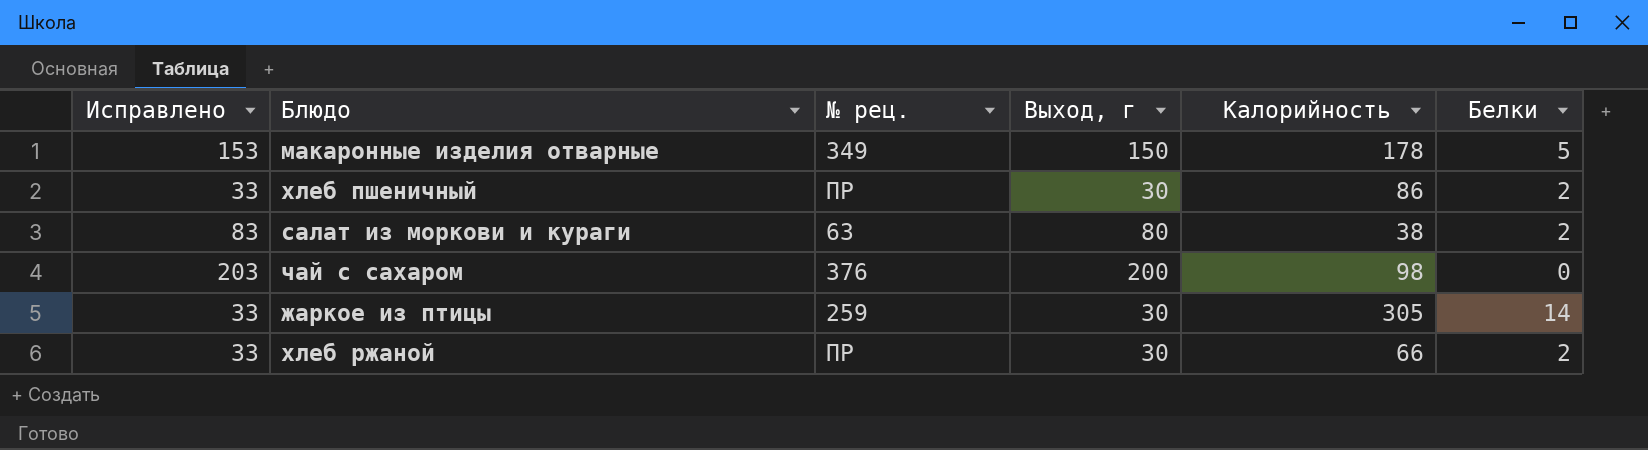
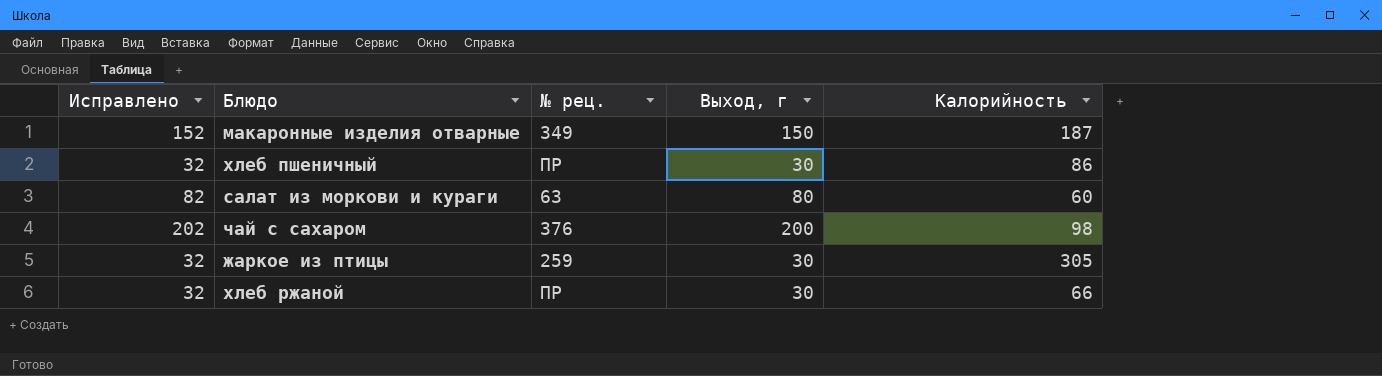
column Белки | position: 6 -> none
column Исправлено | formula: [Выход, г] + 3 -> [Выход, г] + 2
макаронные изделия отварные | Калорийность: 178 -> 187
салат из моркови и кураги | Калорийность: 38 -> 60

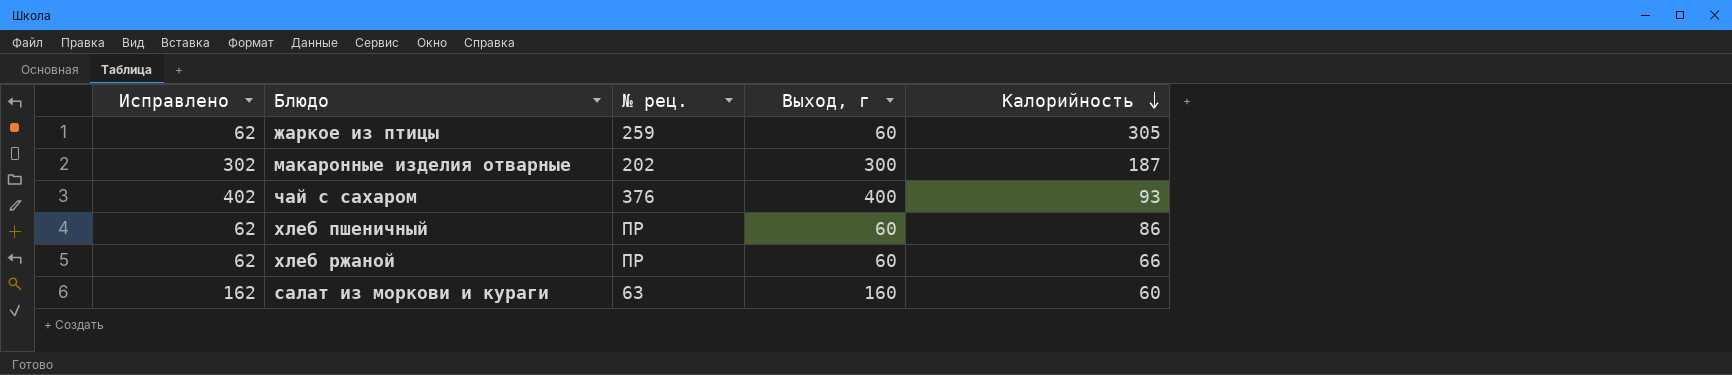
row order: none -> Калорийность descending
жаркое из птицы | Исправлено: 32 -> 62
жаркое из птицы | Выход, г: 30 -> 60
макаронные изделия отварные | Исправлено: 152 -> 302
макаронные изделия отварные | № рец.: 349 -> 202
макаронные изделия отварные | Выход, г: 150 -> 300
чай с сахаром | Исправлено: 202 -> 402
чай с сахаром | Выход, г: 200 -> 400
чай с сахаром | Калорийность: 98 -> 93
хлеб пшеничный | Исправлено: 32 -> 62
хлеб пшеничный | Выход, г: 30 -> 60
хлеб ржаной | Исправлено: 32 -> 62
хлеб ржаной | Выход, г: 30 -> 60
салат из моркови и кураги | Исправлено: 82 -> 162
салат из моркови и кураги | Выход, г: 80 -> 160

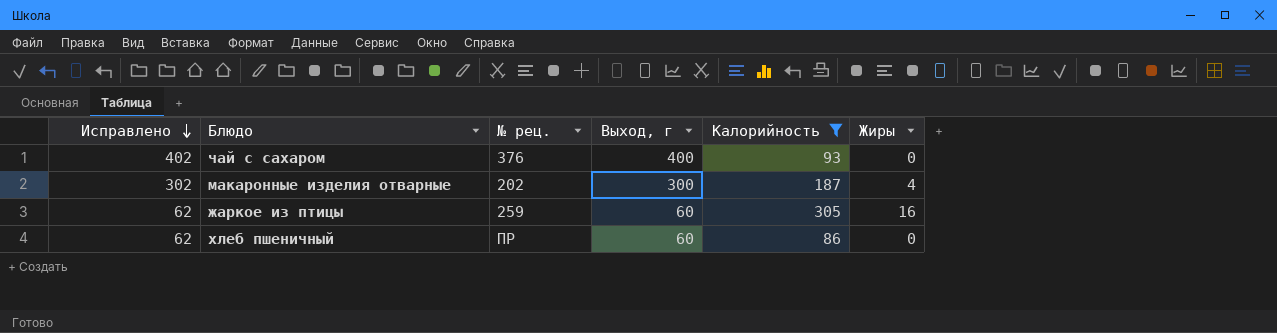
filter: none -> Калорийность >= 86
row order: Калорийность descending -> Исправлено descending
column Жиры | position: none -> 6

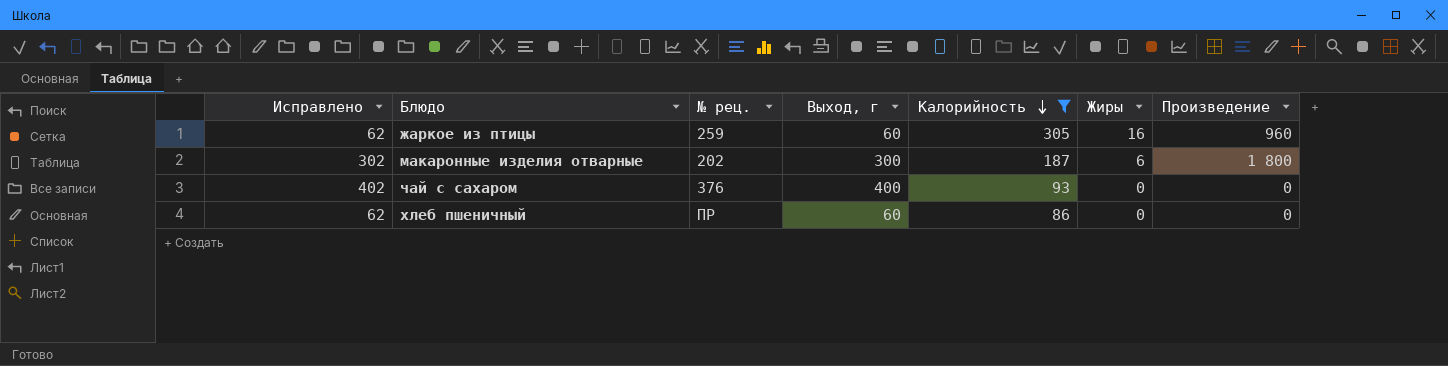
row order: Исправлено descending -> Калорийность descending
column Произведение | formula: none -> [Выход, г] * [Жиры]
макаронные изделия отварные | Жиры: 4 -> 6

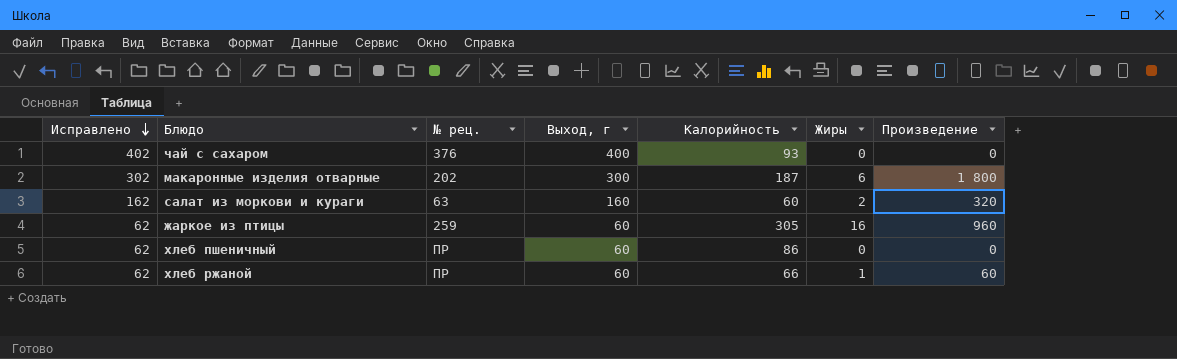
filter: Калорийность >= 86 -> none
row order: Калорийность descending -> Исправлено descending

